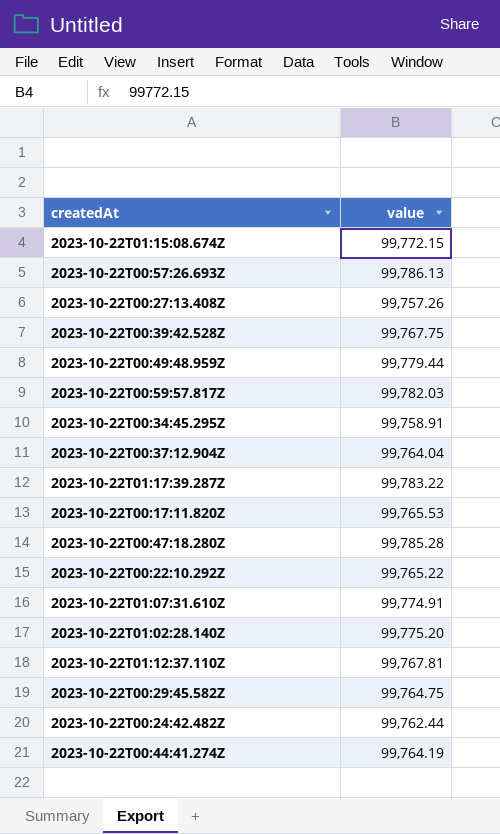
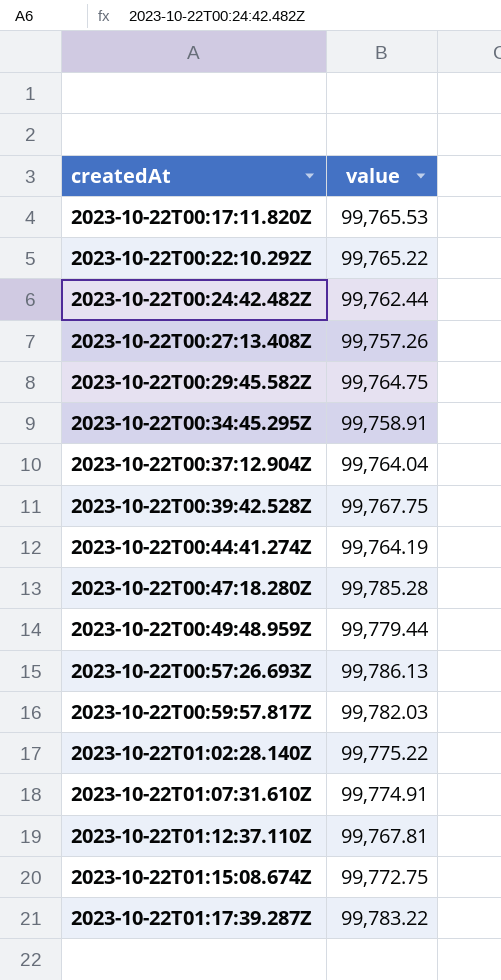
row order: none -> createdAt ascending
2023-10-22T01:02:28.140Z | value: 99,775.20 -> 99,775.22
2023-10-22T01:15:08.674Z | value: 99,772.15 -> 99,772.75

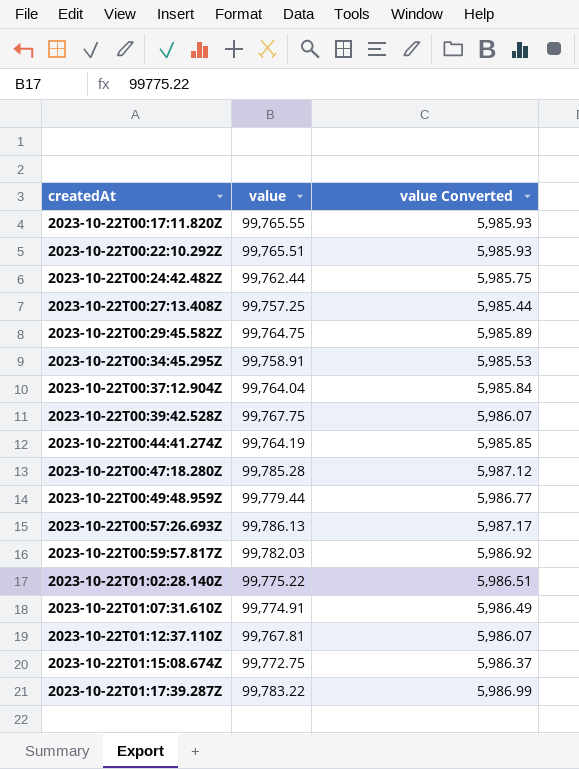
column value Converted | formula: none -> [value] * 0.06
2023-10-22T00:17:11.820Z | value: 99,765.53 -> 99,765.55
2023-10-22T00:22:10.292Z | value: 99,765.22 -> 99,765.51
2023-10-22T00:27:13.408Z | value: 99,757.26 -> 99,757.25

